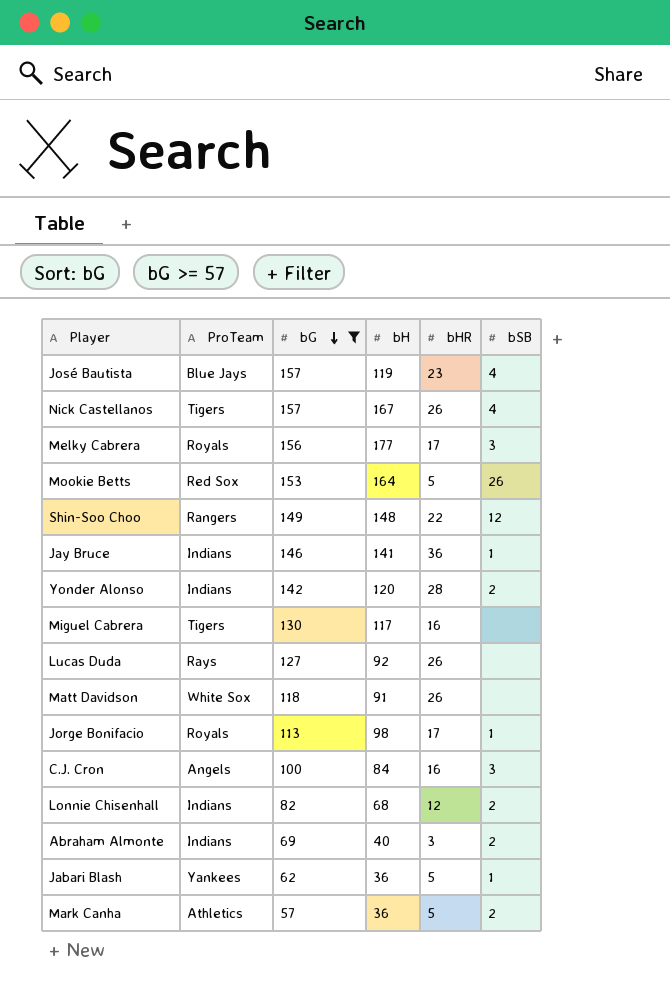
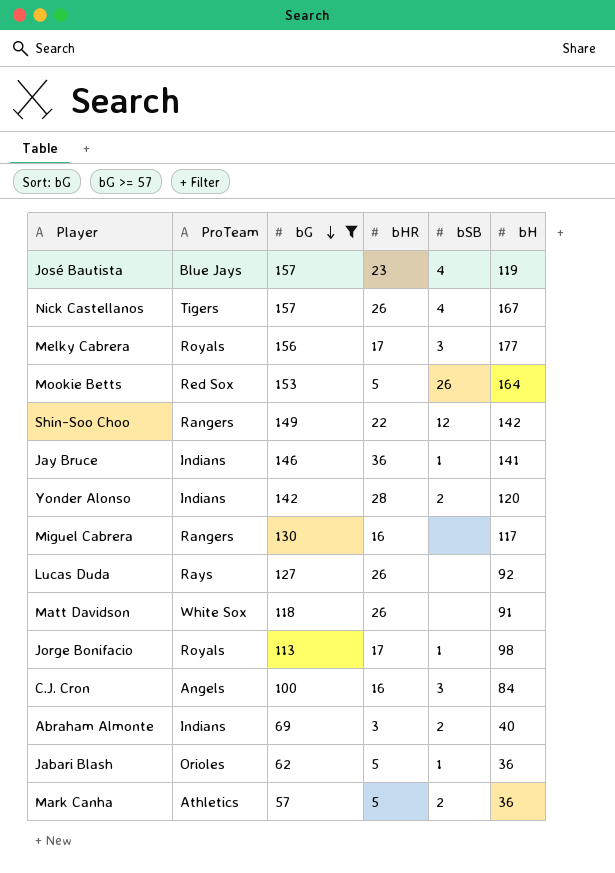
column bH | position: 4 -> 6
row Lonnie Chisenhall: Indians | 82 | 68 | 12 | 2 -> none
Shin-Soo Choo | bH: 148 -> 142
Miguel Cabrera | ProTeam: Tigers -> Rangers
Jabari Blash | ProTeam: Yankees -> Orioles

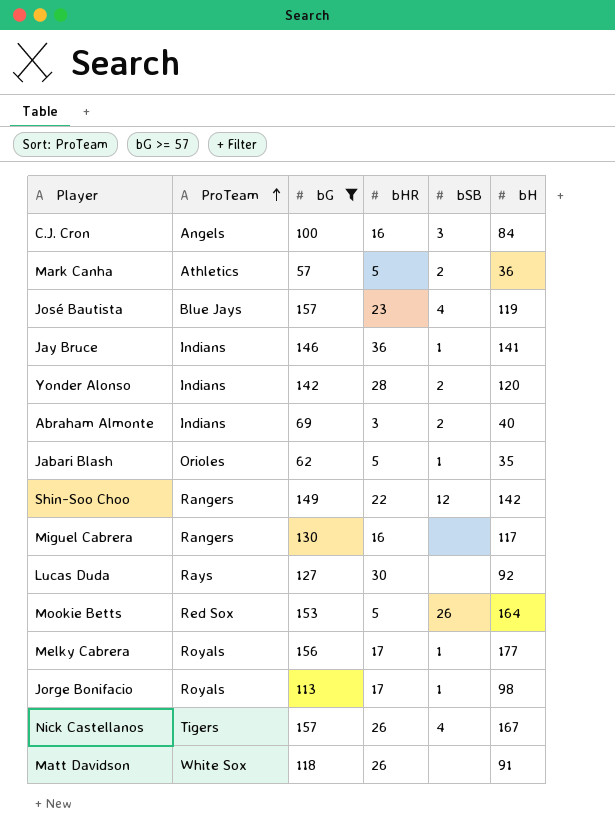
row order: bG descending -> ProTeam ascending
Jabari Blash | bH: 36 -> 35
Lucas Duda | bHR: 26 -> 30
Melky Cabrera | bSB: 3 -> 1

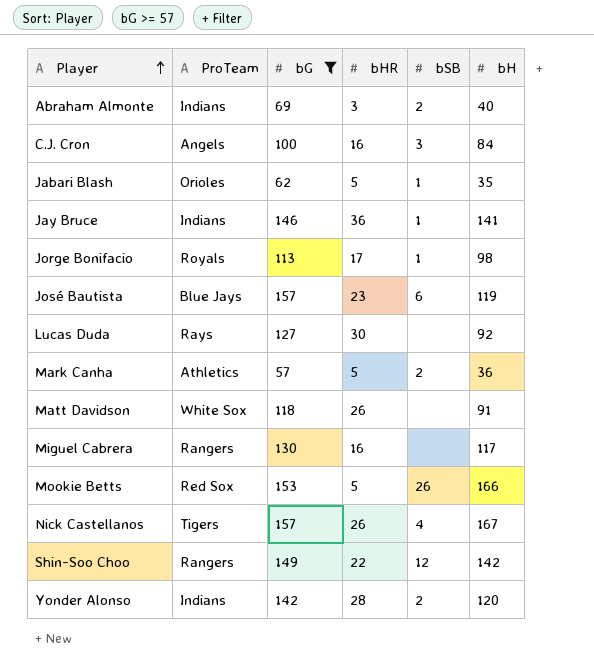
row order: ProTeam ascending -> Player ascending
row Melky Cabrera: Royals | 156 | 17 | 1 | 177 -> none
José Bautista | bSB: 4 -> 6
Mookie Betts | bH: 164 -> 166

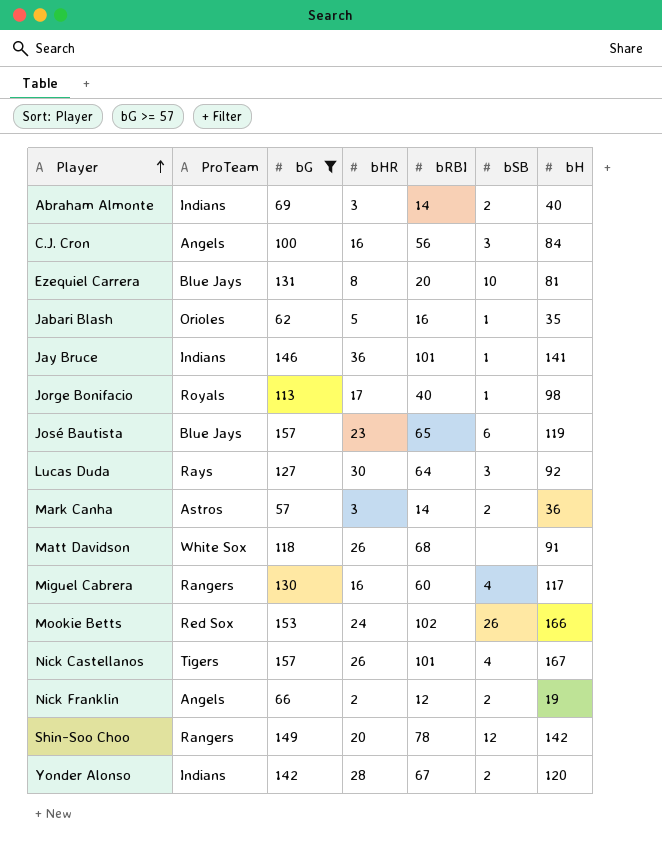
column bRBI | position: none -> 5
row Ezequiel Carrera: none -> Blue Jays | 131 | 8 | 20 | 10 | 81
Lucas Duda | bSB: none -> 3
Mark Canha | ProTeam: Athletics -> Astros
Mark Canha | bHR: 5 -> 3
Miguel Cabrera | bSB: none -> 4
Mookie Betts | bHR: 5 -> 24
row Nick Franklin: none -> Angels | 66 | 2 | 12 | 2 | 19
Shin-Soo Choo | bHR: 22 -> 20

